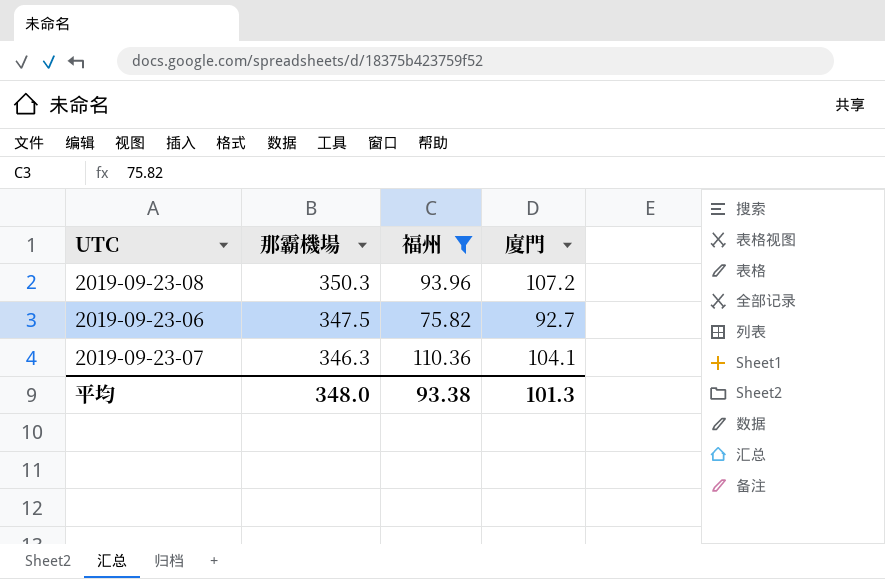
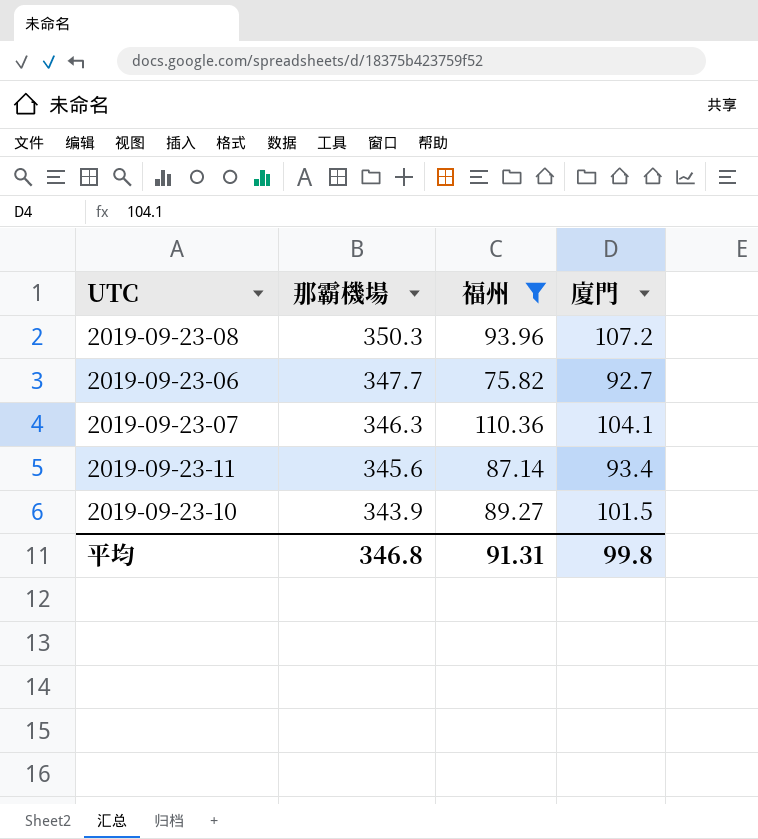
2019-09-23-06 | 那霸機場: 347.5 -> 347.7
row 2019-09-23-11: none -> 345.6 | 87.14 | 93.4
row 2019-09-23-10: none -> 343.9 | 89.27 | 101.5
平均 | 那霸機場: 348.0 -> 346.8
平均 | 福州: 93.38 -> 91.31
平均 | 廈門: 101.3 -> 99.8

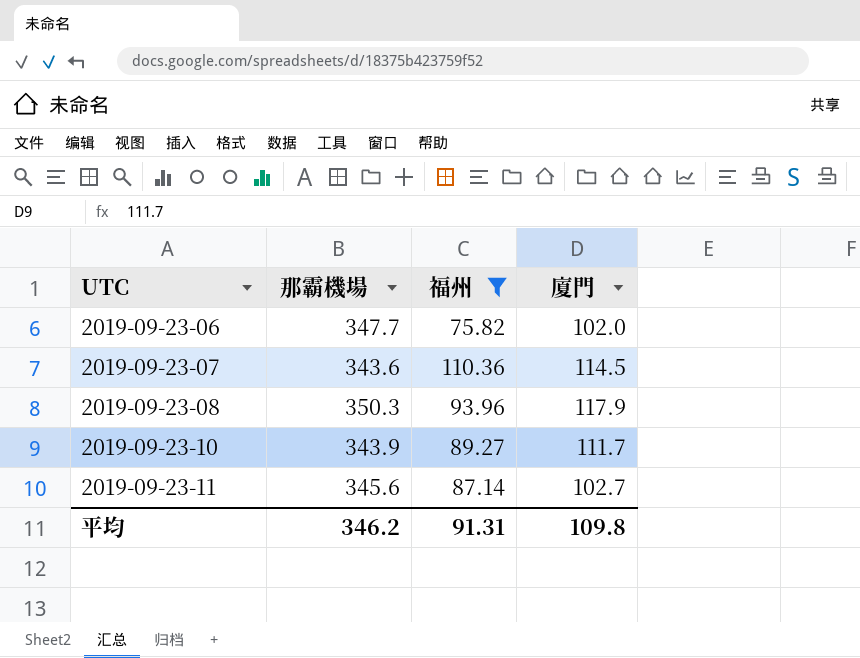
row order: 那霸機場 descending -> UTC ascending
2019-09-23-06 | 廈門: 92.7 -> 102.0
2019-09-23-07 | 那霸機場: 346.3 -> 343.6
2019-09-23-07 | 廈門: 104.1 -> 114.5
2019-09-23-08 | 廈門: 107.2 -> 117.9
2019-09-23-10 | 廈門: 101.5 -> 111.7
2019-09-23-11 | 廈門: 93.4 -> 102.7
平均 | 那霸機場: 346.8 -> 346.2
平均 | 廈門: 99.8 -> 109.8

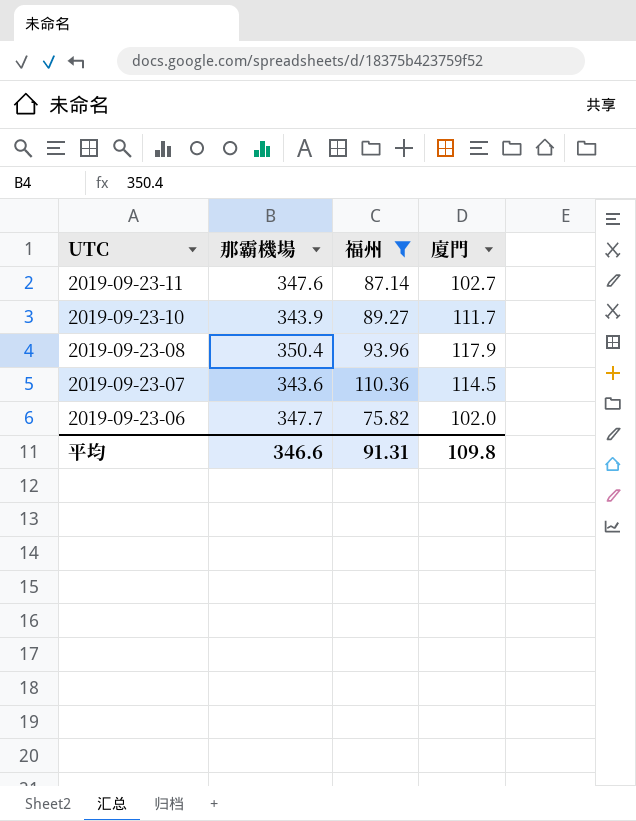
row order: UTC ascending -> UTC descending
2019-09-23-11 | 那霸機場: 345.6 -> 347.6
2019-09-23-08 | 那霸機場: 350.3 -> 350.4
平均 | 那霸機場: 346.2 -> 346.6

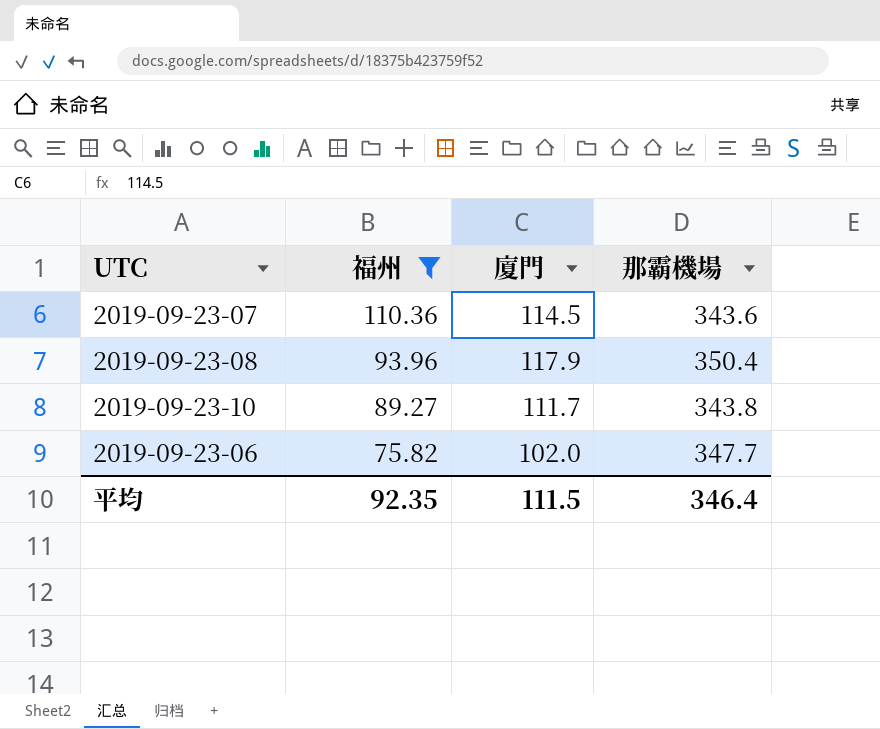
row order: UTC descending -> 福州 descending
column 那霸機場 | position: 2 -> 4
row 2019-09-23-11: 347.6 | 87.14 | 102.7 -> none
2019-09-23-10 | 那霸機場: 343.9 -> 343.8
平均 | 福州: 91.31 -> 92.35
平均 | 廈門: 109.8 -> 111.5
平均 | 那霸機場: 346.6 -> 346.4

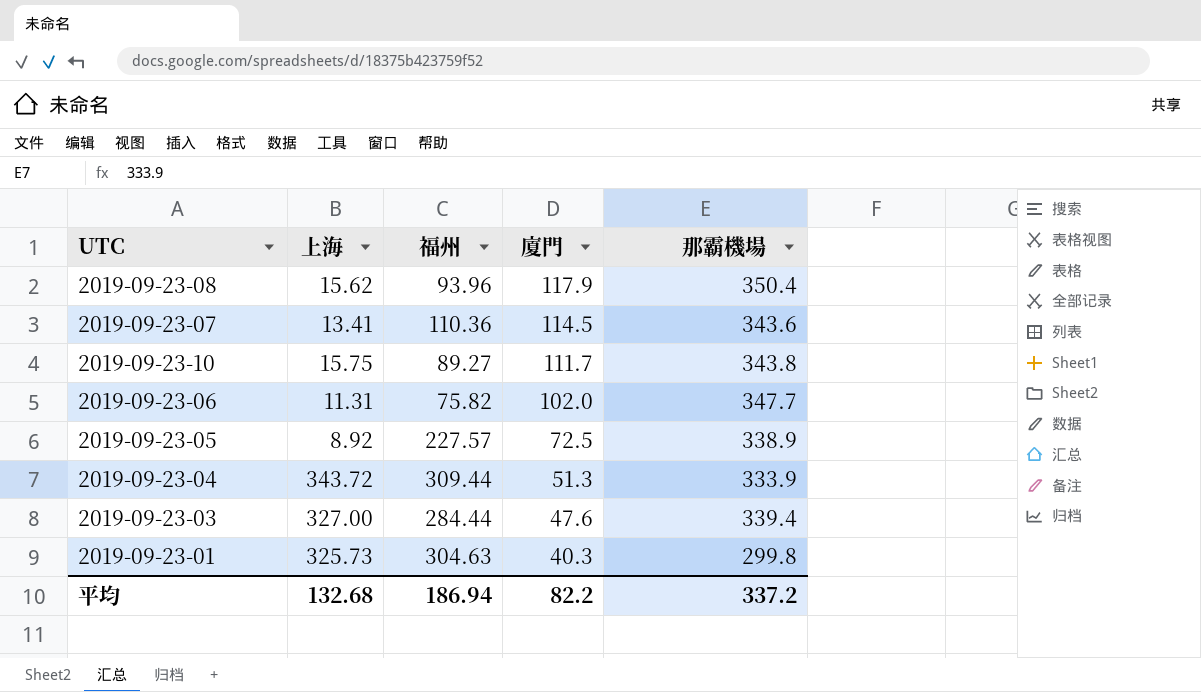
filter: 福州 <= 110.36 -> none
row order: 福州 descending -> 廈門 descending
column 上海 | position: none -> 2
平均 | 福州: 92.35 -> 186.94
平均 | 廈門: 111.5 -> 82.2
平均 | 那霸機場: 346.4 -> 337.2

